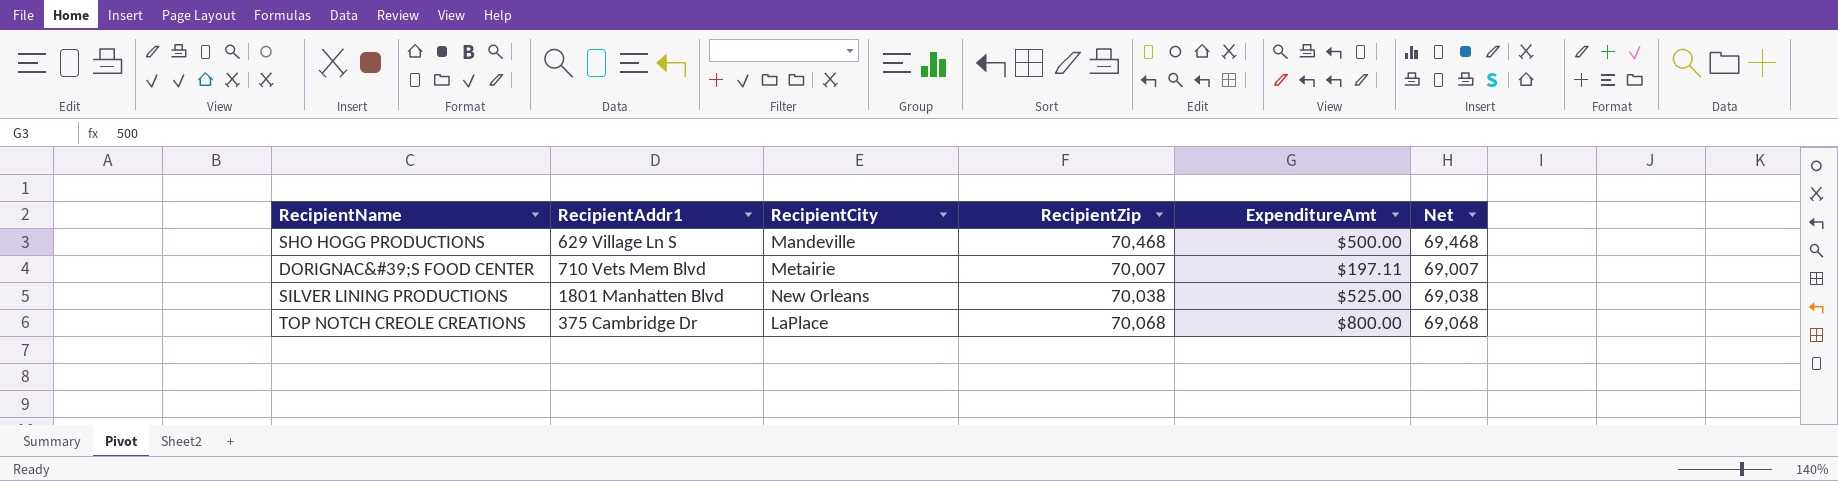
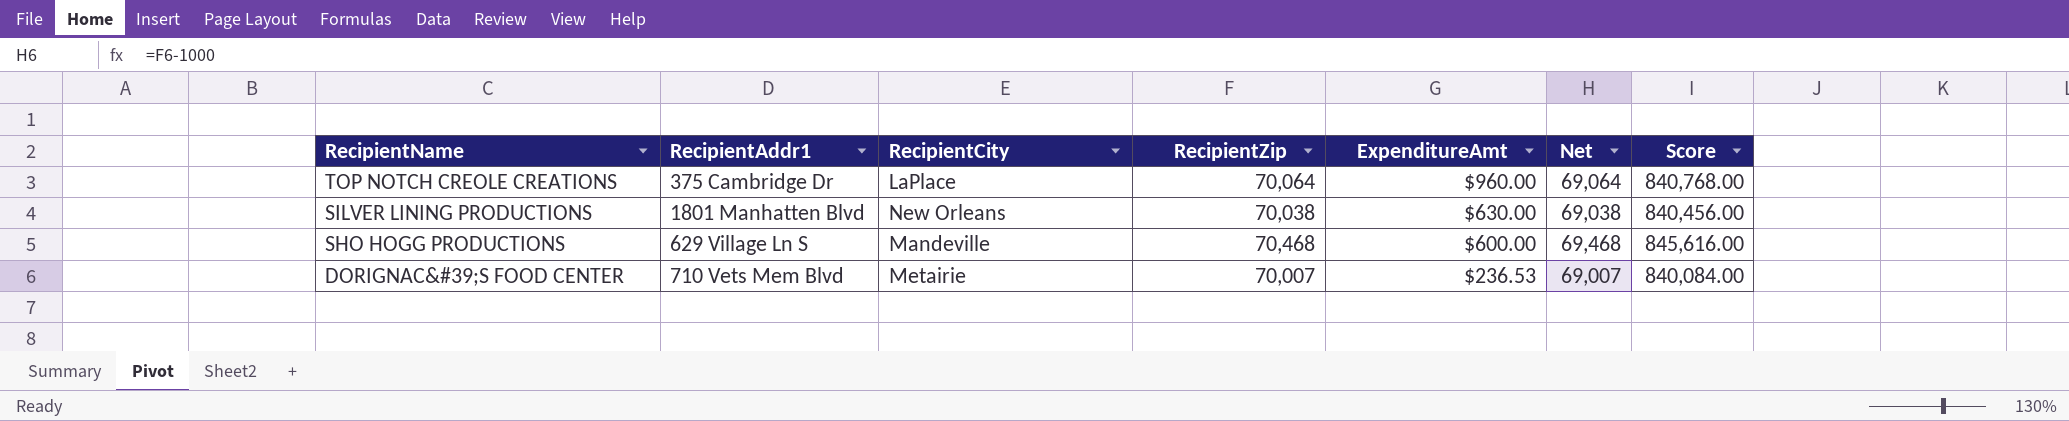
row order: none -> RecipientName descending
column Score | formula: none -> [RecipientZip] * 12
TOP NOTCH CREOLE CREATIONS | RecipientZip: 70,068 -> 70,064
TOP NOTCH CREOLE CREATIONS | ExpenditureAmt: $800.00 -> $960.00
TOP NOTCH CREOLE CREATIONS | Net: 69,068 -> 69,064
SILVER LINING PRODUCTIONS | ExpenditureAmt: $525.00 -> $630.00
SHO HOGG PRODUCTIONS | ExpenditureAmt: $500.00 -> $600.00
DORIGNAC&#39;S FOOD CENTER | ExpenditureAmt: $197.11 -> $236.53

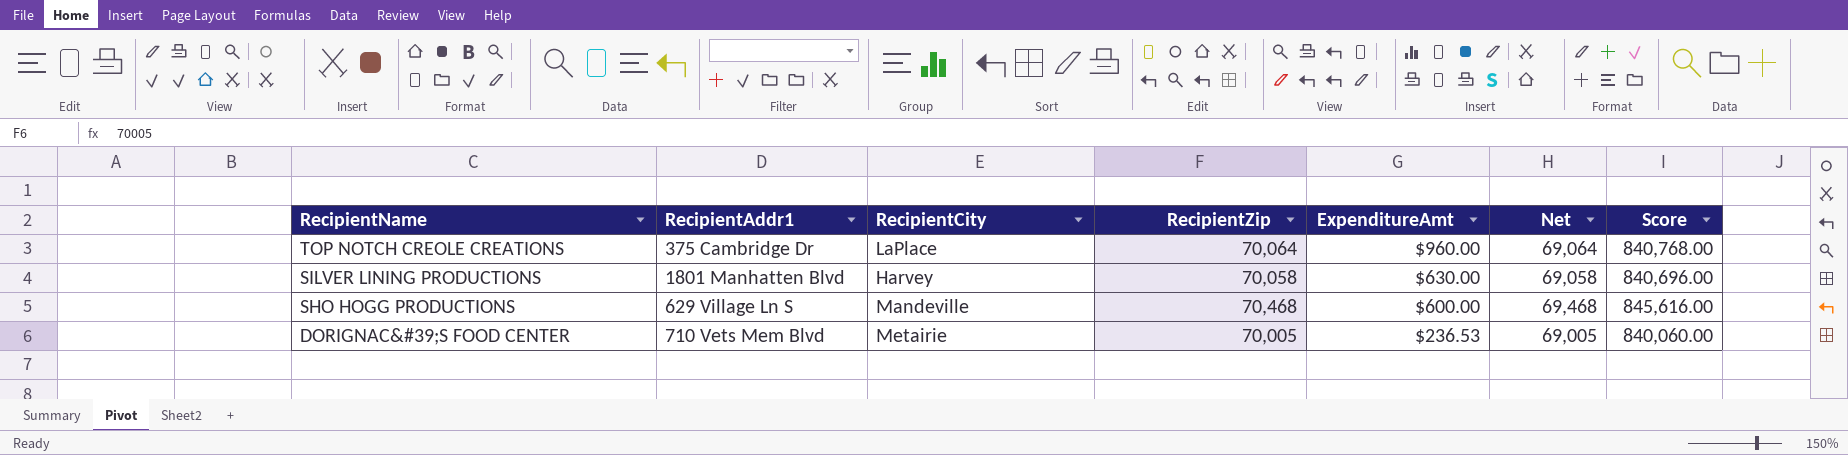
SILVER LINING PRODUCTIONS | RecipientCity: New Orleans -> Harvey
SILVER LINING PRODUCTIONS | RecipientZip: 70,038 -> 70,058
SILVER LINING PRODUCTIONS | Net: 69,038 -> 69,058
SILVER LINING PRODUCTIONS | Score: 840,456.00 -> 840,696.00
DORIGNAC&#39;S FOOD CENTER | RecipientZip: 70,007 -> 70,005
DORIGNAC&#39;S FOOD CENTER | Net: 69,007 -> 69,005
DORIGNAC&#39;S FOOD CENTER | Score: 840,084.00 -> 840,060.00

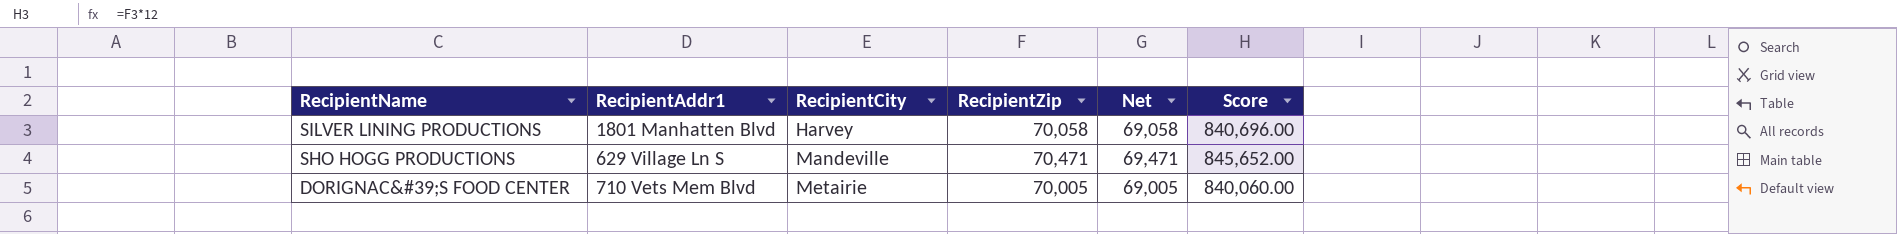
column ExpenditureAmt | position: 5 -> none
row TOP NOTCH CREOLE CREATIONS: 375 Cambridge Dr | LaPlace | 70,064 | $960.00 | 69,064 | 840,768.00 -> none
SHO HOGG PRODUCTIONS | RecipientZip: 70,468 -> 70,471
SHO HOGG PRODUCTIONS | Net: 69,468 -> 69,471
SHO HOGG PRODUCTIONS | Score: 845,616.00 -> 845,652.00

